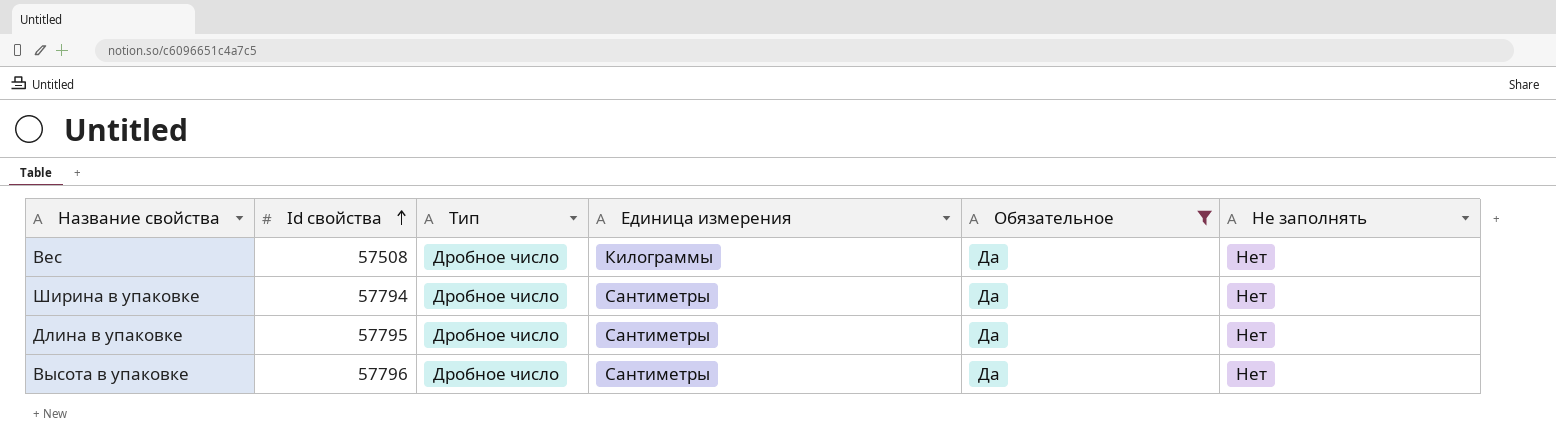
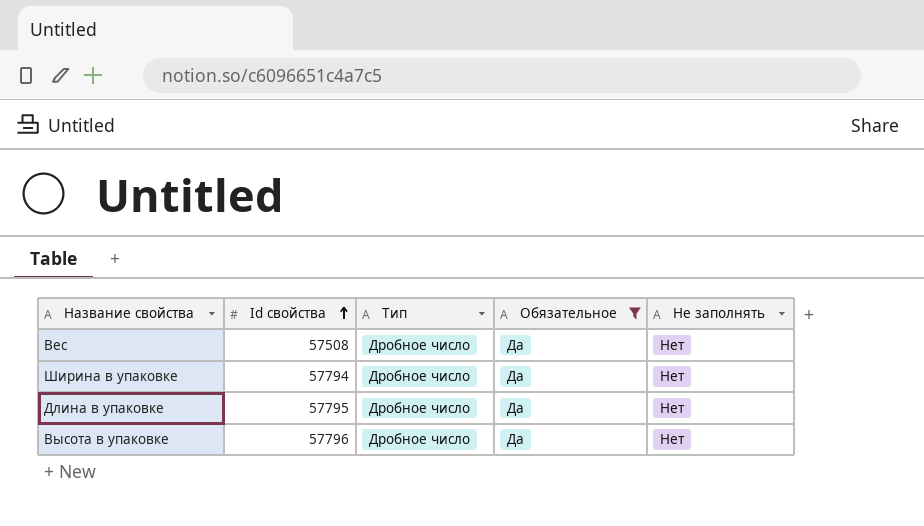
column Единица измерения | position: 4 -> none

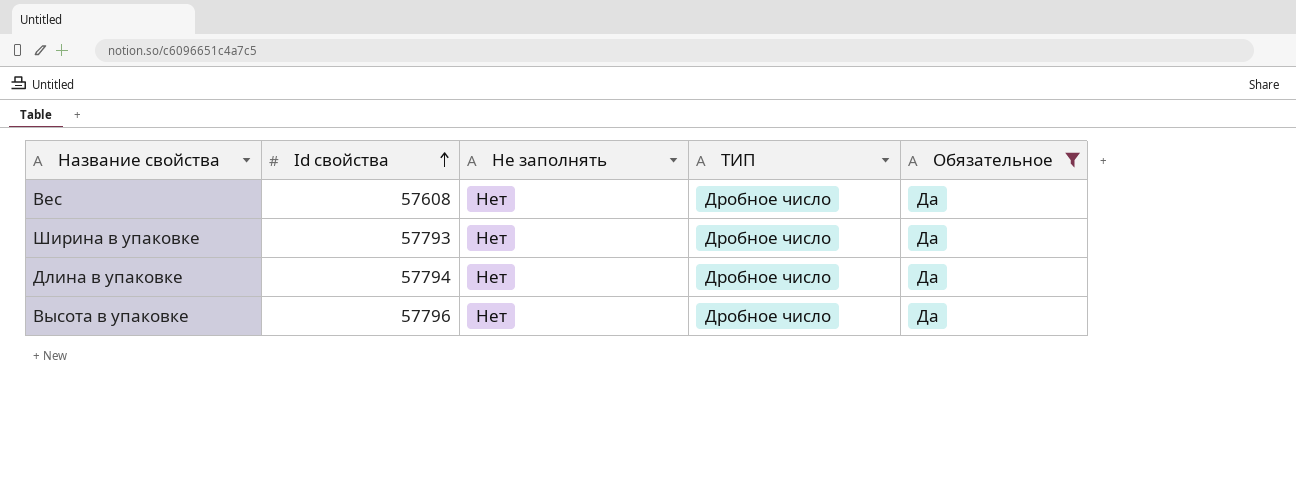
column Не заполнять | position: 5 -> 3
column name: Тип -> ТИП
Вес | Id свойства: 57508 -> 57608
Ширина в упаковке | Id свойства: 57794 -> 57793
Длина в упаковке | Id свойства: 57795 -> 57794

